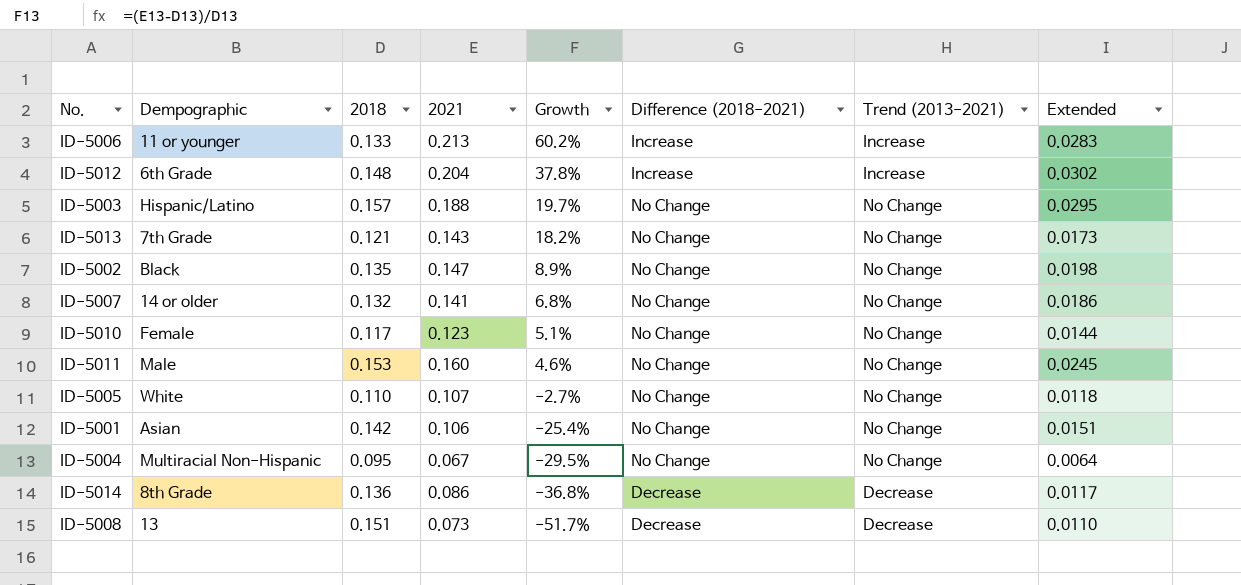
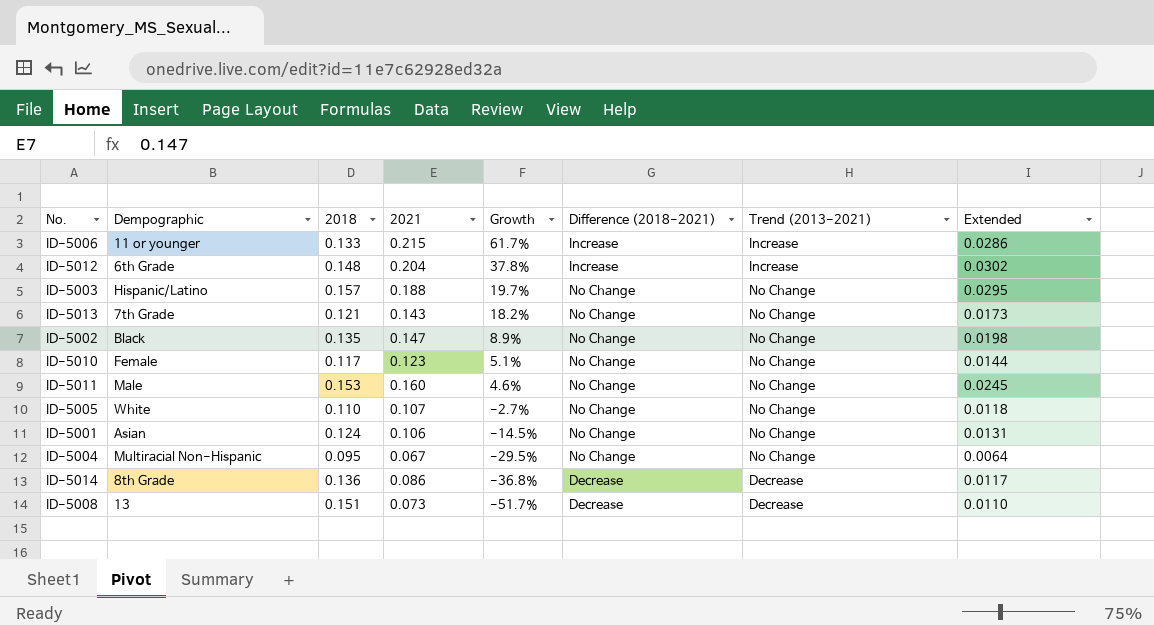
row ID-5007: 14 or older | 0.132 | 0.141 | 6.8% | No Change | No Change | 0.0186 -> none
ID-5006 | 2021: 0.213 -> 0.215
ID-5006 | Growth: 60.2% -> 61.7%
ID-5006 | Extended: 0.0283 -> 0.0286
ID-5001 | 2018: 0.142 -> 0.124
ID-5001 | Growth: -25.4% -> -14.5%
ID-5001 | Extended: 0.0151 -> 0.0131

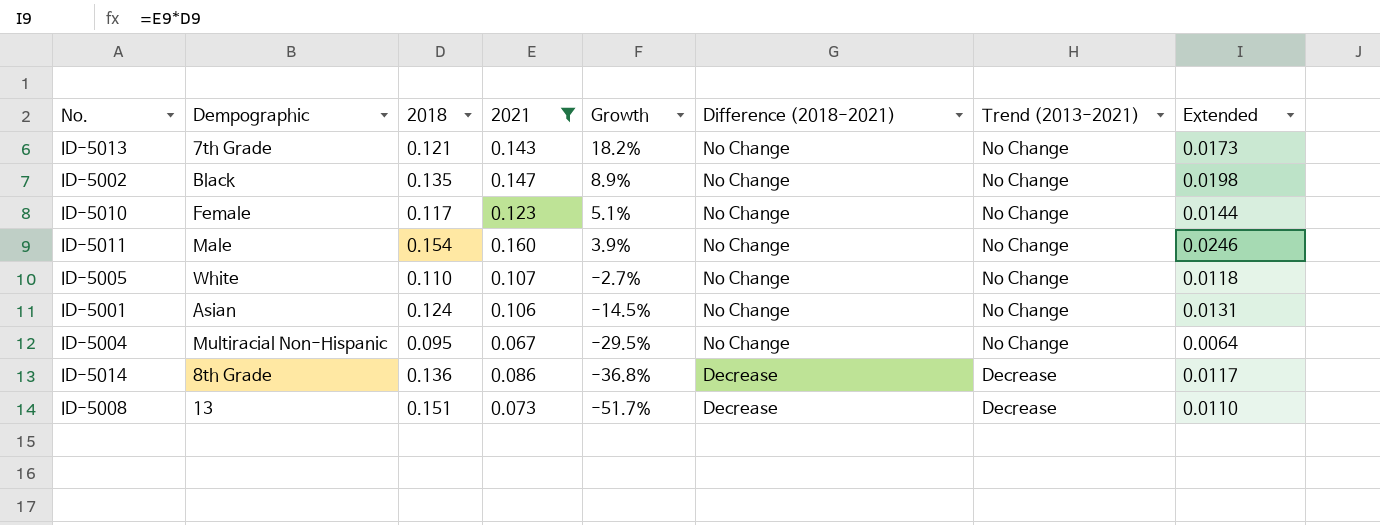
filter: none -> 2021 <= 0.160
ID-5011 | 2018: 0.153 -> 0.154
ID-5011 | Growth: 4.6% -> 3.9%
ID-5011 | Extended: 0.0245 -> 0.0246

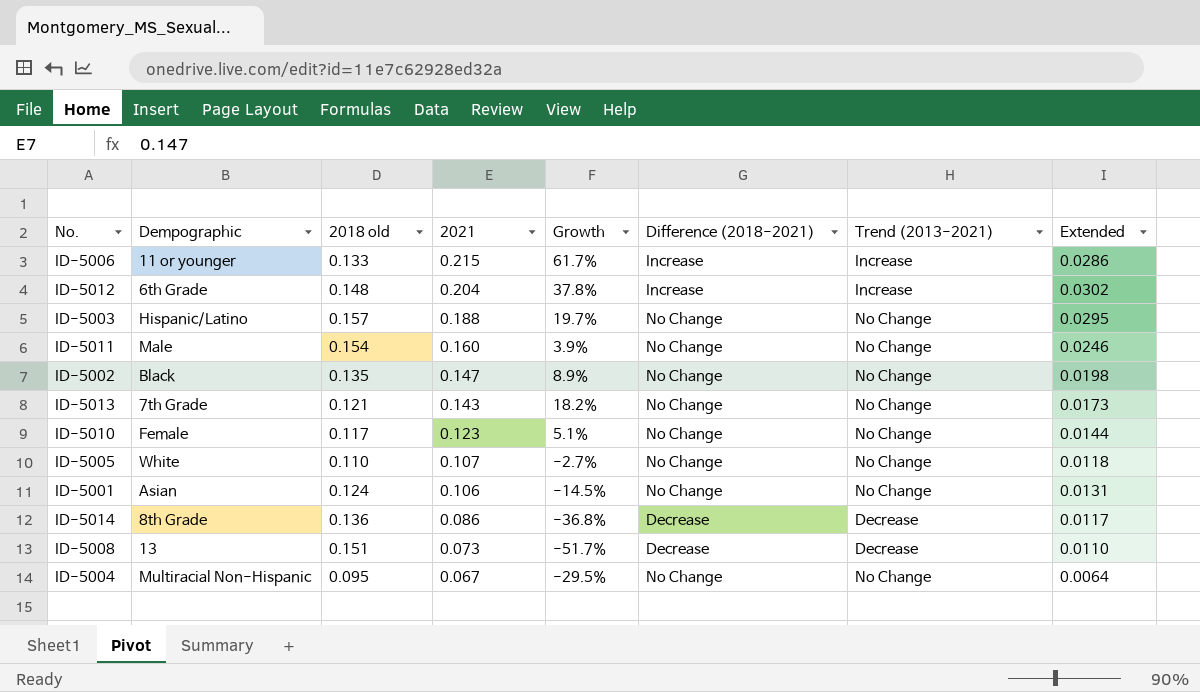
filter: 2021 <= 0.160 -> none
row order: Growth descending -> 2021 descending
column name: 2018 -> 2018 old

